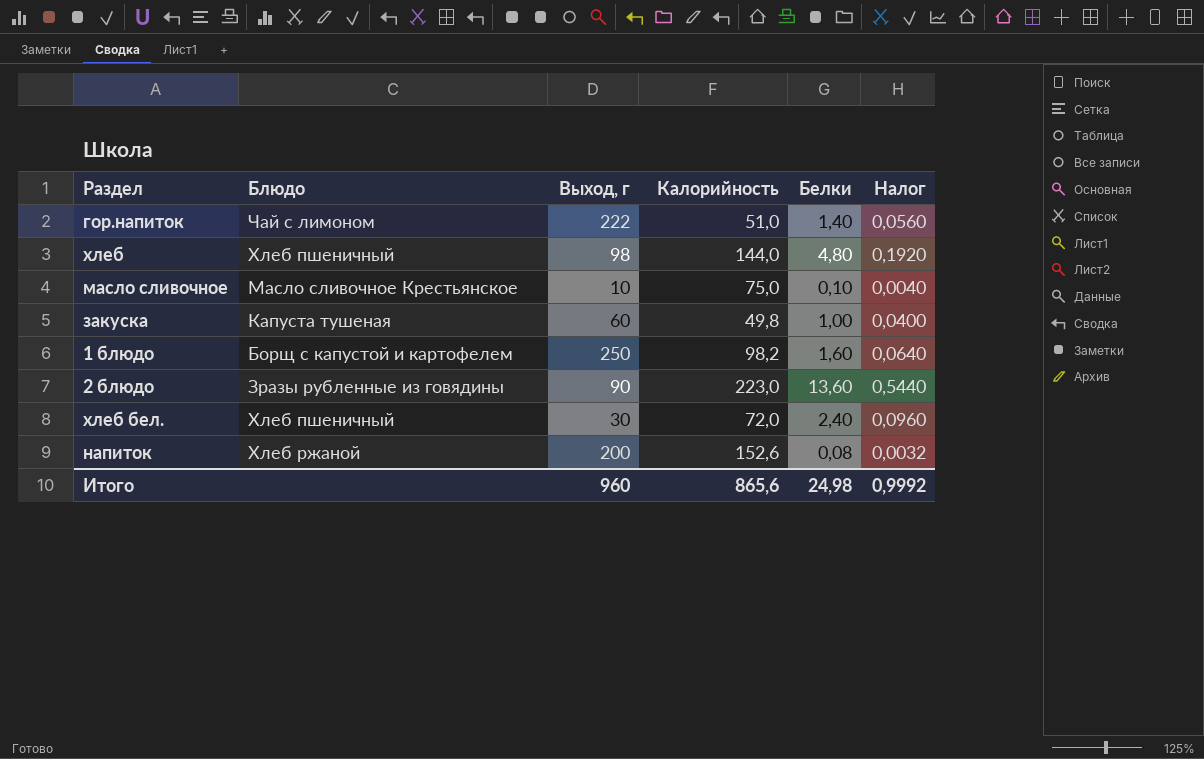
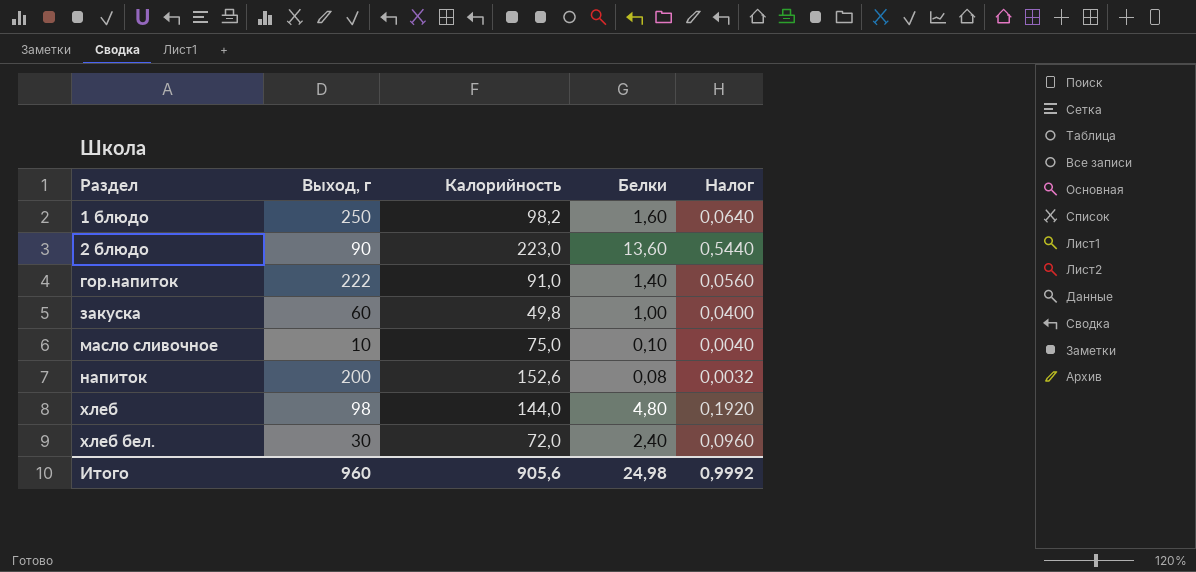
row order: none -> Раздел ascending
column Блюдо | position: 2 -> none
гор.напиток | Калорийность: 51,0 -> 91,0
Итого | Калорийность: 865,6 -> 905,6

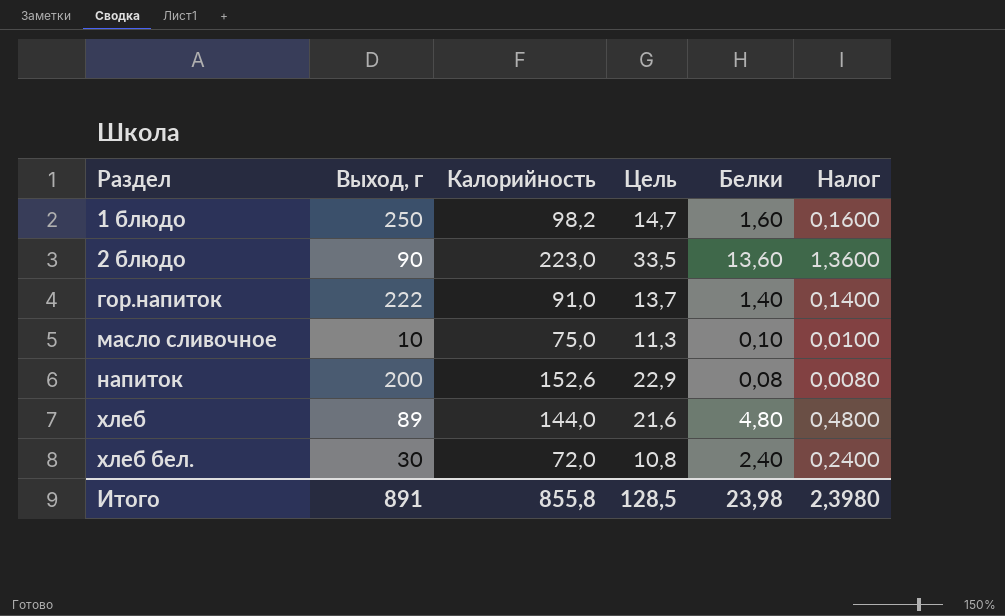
column Цель | formula: none -> [Калорийность] * 0,15
column Налог | formula: [Белки] * 0,04 -> [Белки] * 0,1
row закуска: 60 | 49,8 | 1,00 | 0,0400 -> none
хлеб | Выход, г: 98 -> 89
Итого | Выход, г: 960 -> 891
Итого | Калорийность: 905,6 -> 855,8
Итого | Белки: 24,98 -> 23,98
Итого | Налог: 0,9992 -> 2,3980

